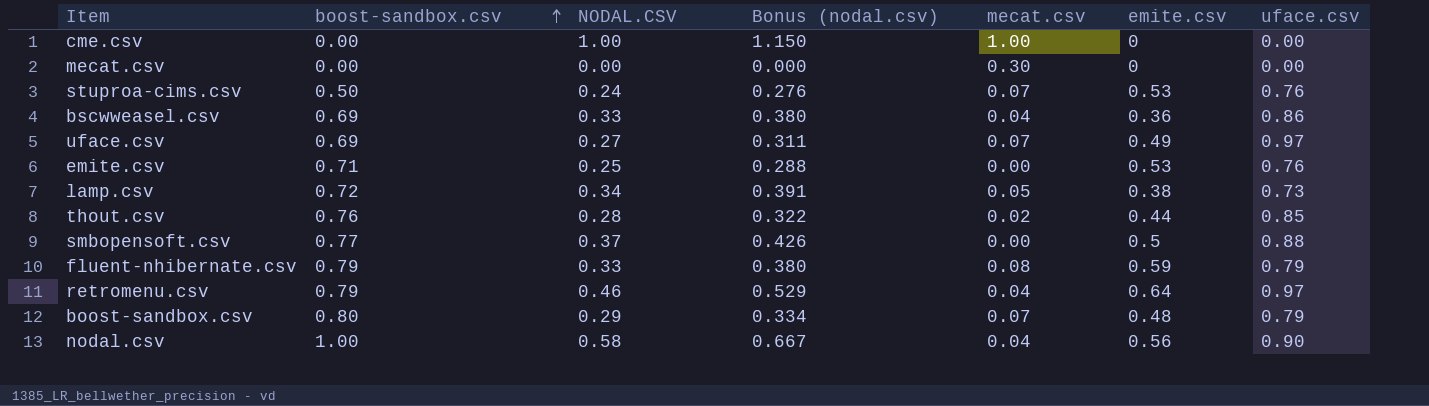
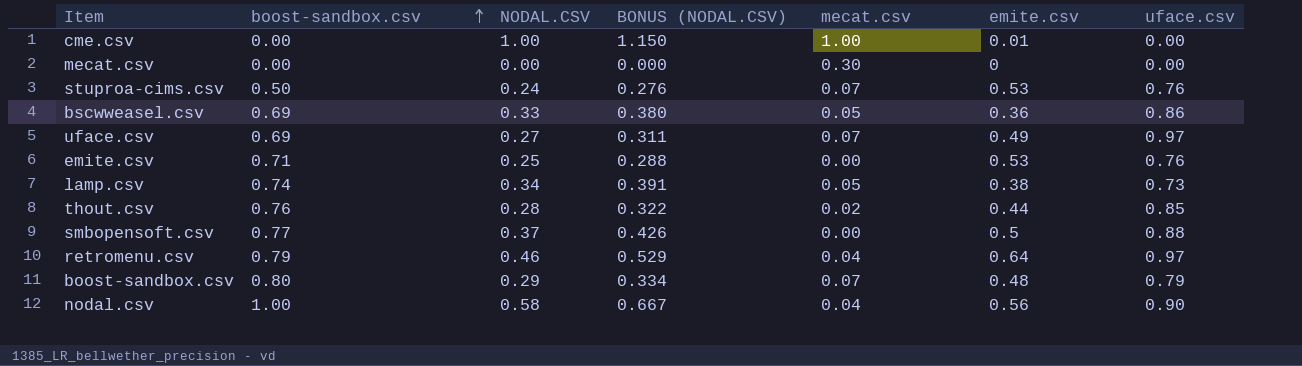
column name: Bonus (nodal.csv) -> BONUS (NODAL.CSV)
row fluent-nhibernate.csv: 0.79 | 0.33 | 0.380 | 0.08 | 0.59 | 0.79 -> none
cme.csv | emite.csv: 0 -> 0.01
bscwweasel.csv | mecat.csv: 0.04 -> 0.05
lamp.csv | boost-sandbox.csv: 0.72 -> 0.74

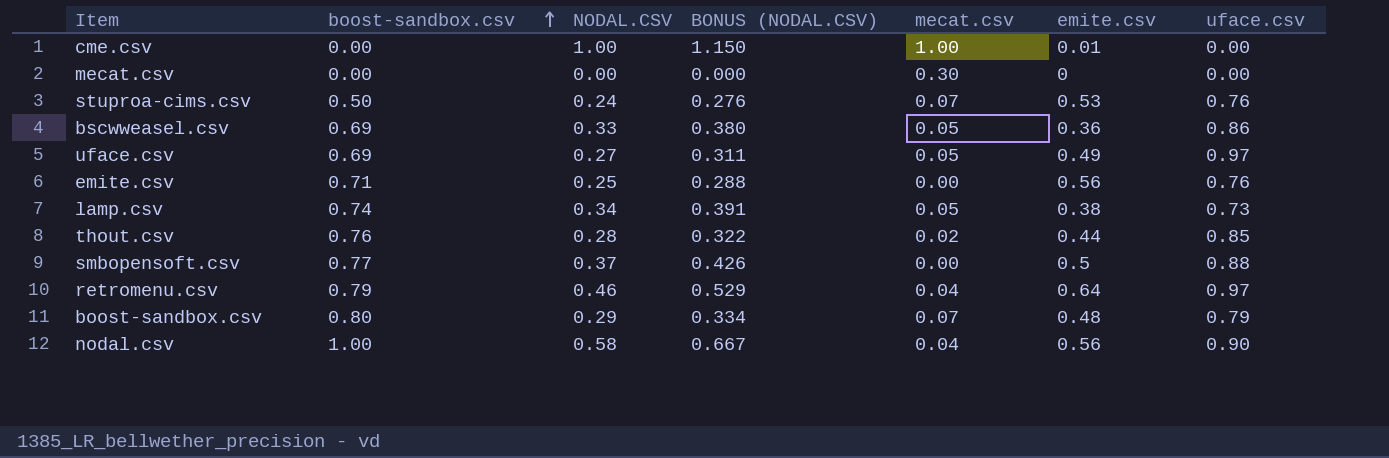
uface.csv | mecat.csv: 0.07 -> 0.05
emite.csv | emite.csv: 0.53 -> 0.56

